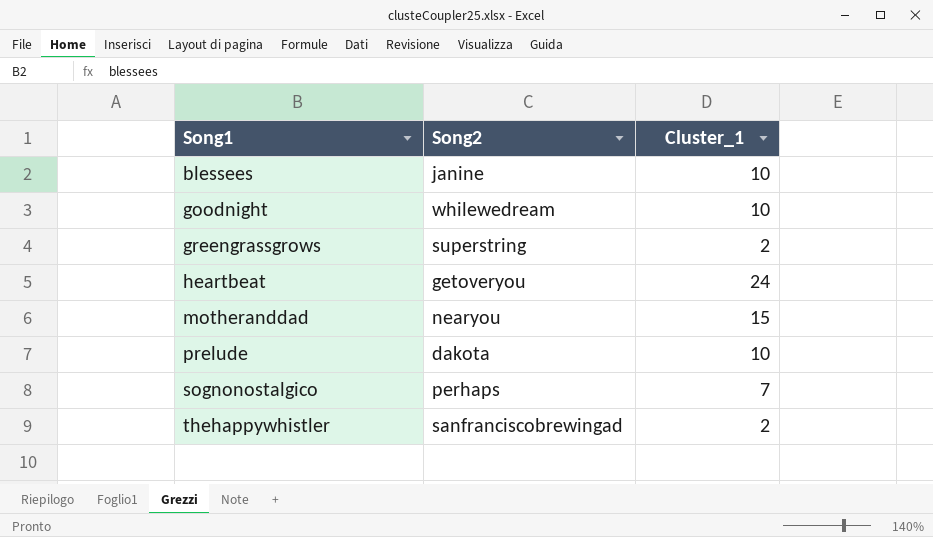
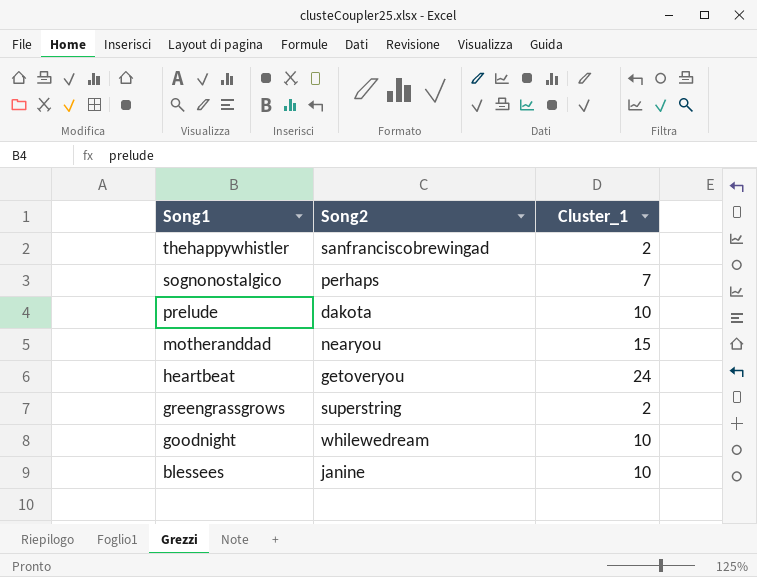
row order: Song1 ascending -> Song1 descending

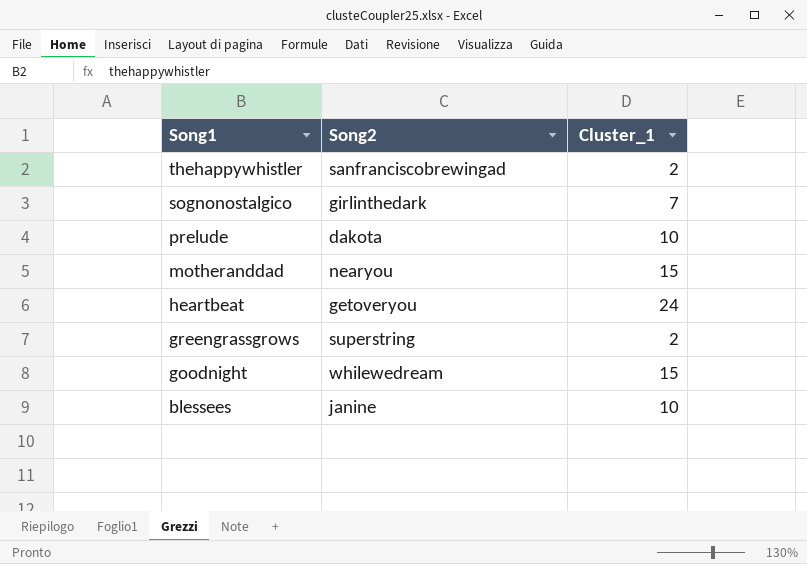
sognonostalgico | Song2: perhaps -> girlinthedark
goodnight | Cluster_1: 10 -> 15

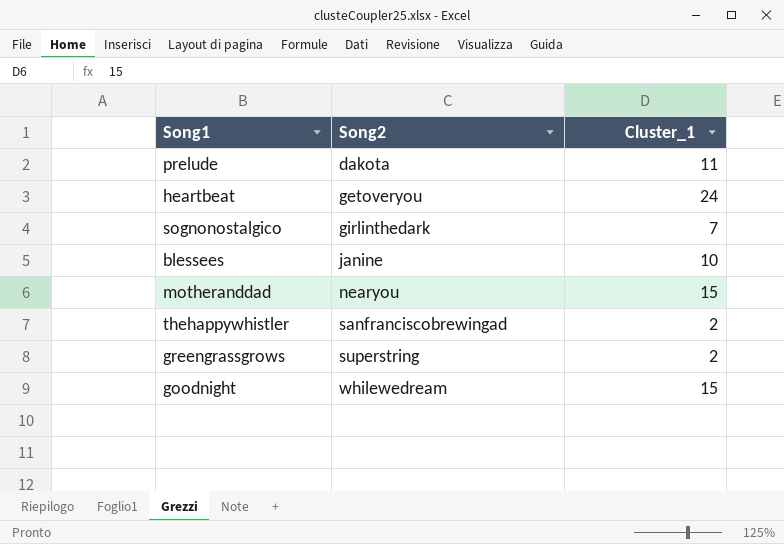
row order: Song1 descending -> Song2 ascending
prelude | Cluster_1: 10 -> 11

